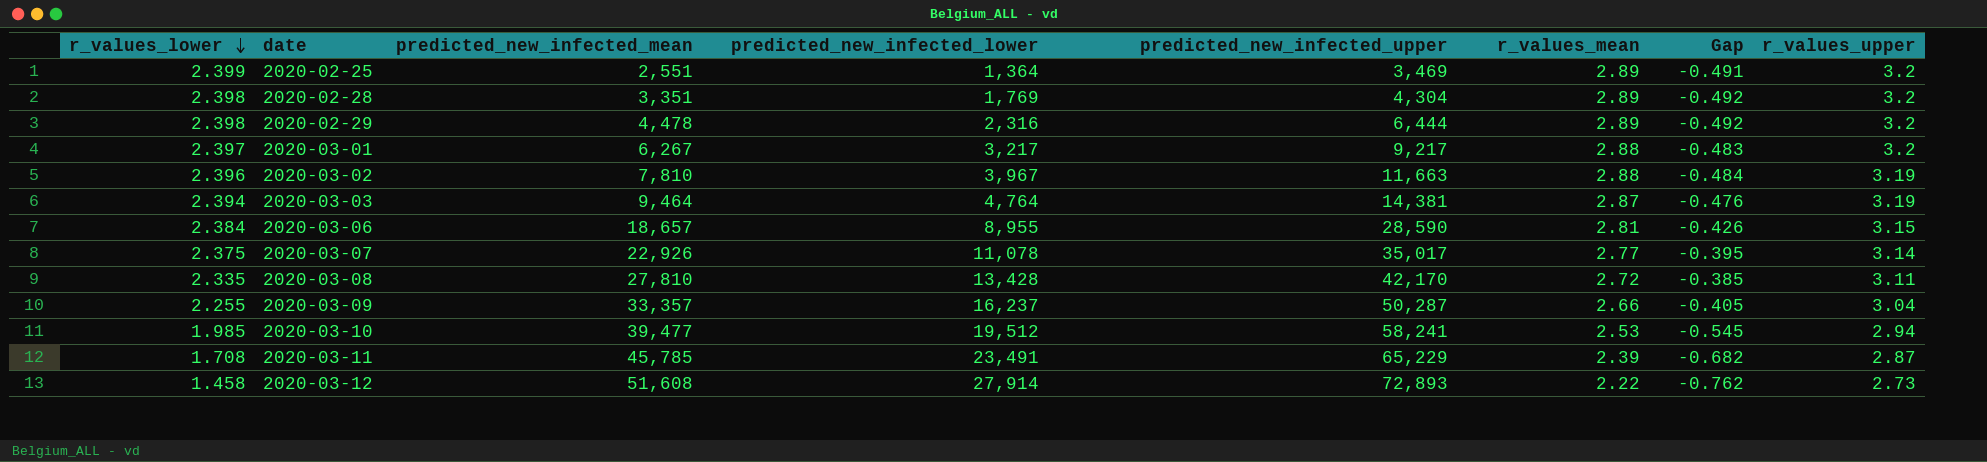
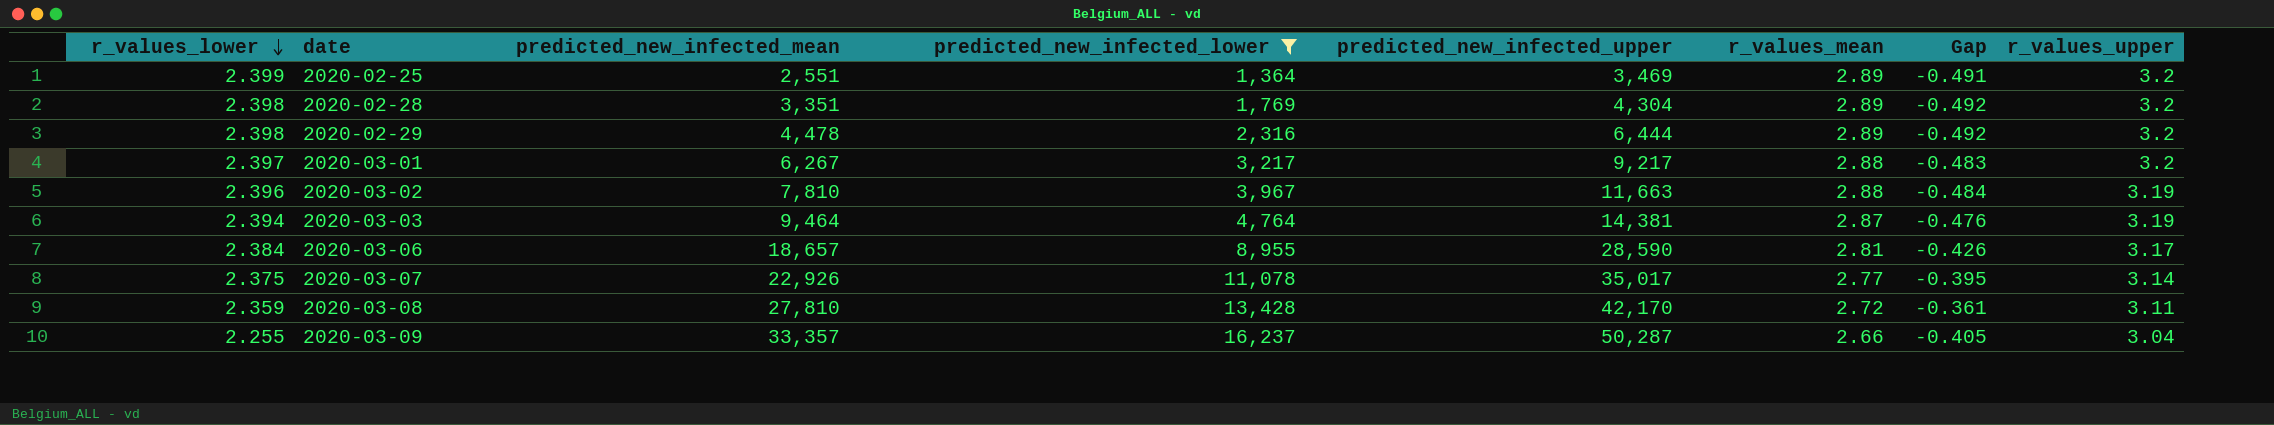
filter: none -> predicted_new_infected_lower <= 16,237
2020-03-06 | r_values_upper: 3.15 -> 3.17
2020-03-08 | r_values_lower: 2.335 -> 2.359
2020-03-08 | Gap: -0.385 -> -0.361

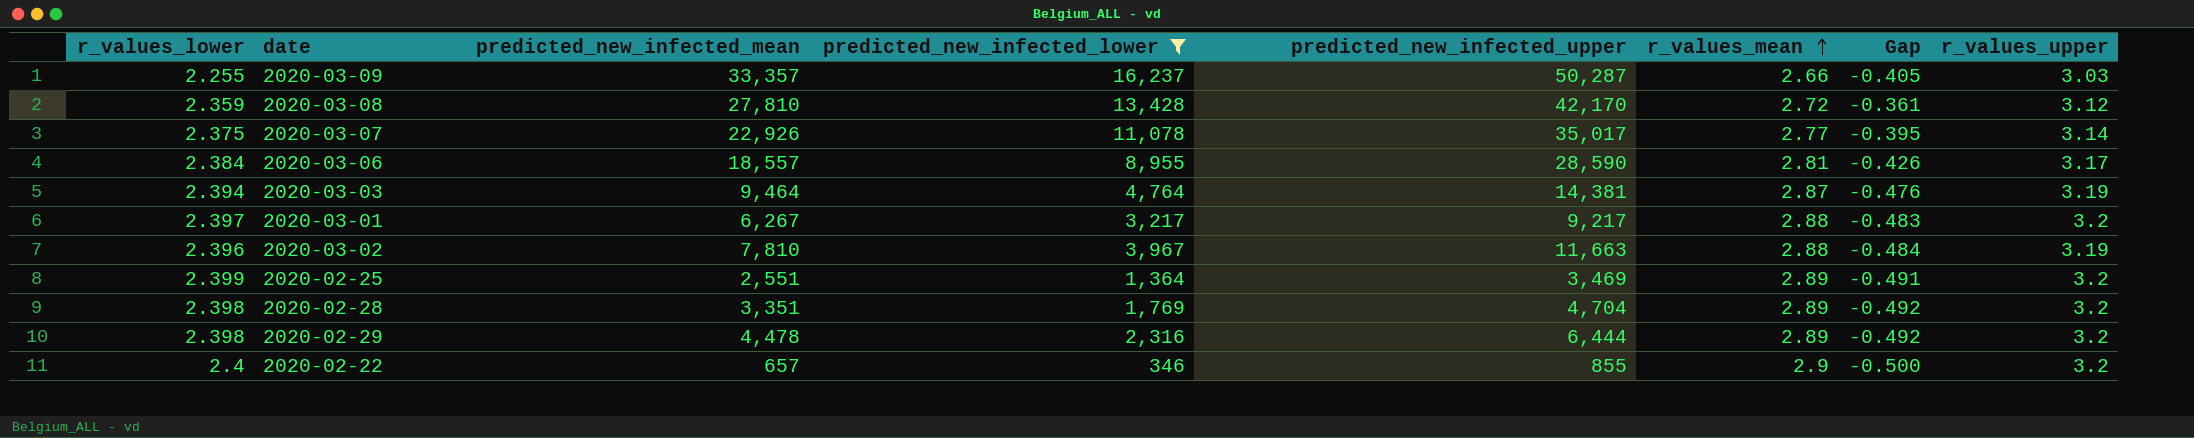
row order: r_values_lower descending -> r_values_mean ascending
2020-03-09 | r_values_upper: 3.04 -> 3.03
2020-03-08 | r_values_upper: 3.11 -> 3.12
2020-03-06 | predicted_new_infected_mean: 18,657 -> 18,557
2020-02-28 | predicted_new_infected_upper: 4,304 -> 4,704
row 2020-02-22: none -> 2.4 | 657 | 346 | 855 | 2.9 | -0.500 | 3.2

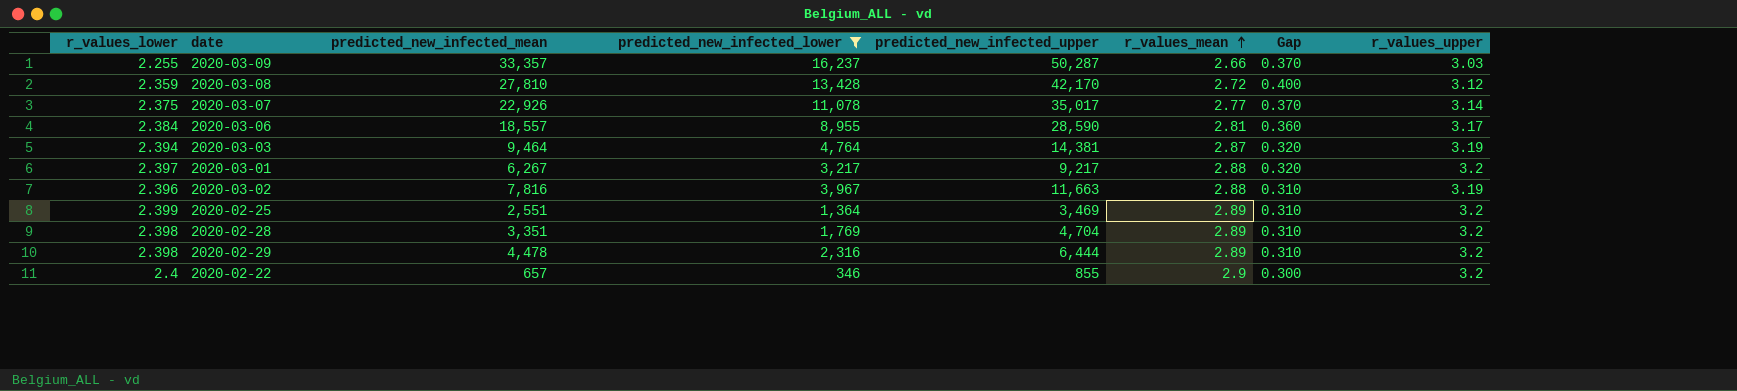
column Gap | formula: [r_values_lower] - [r_values_mean] -> [r_values_upper] - [r_values_mean]
2020-03-02 | predicted_new_infected_mean: 7,810 -> 7,816

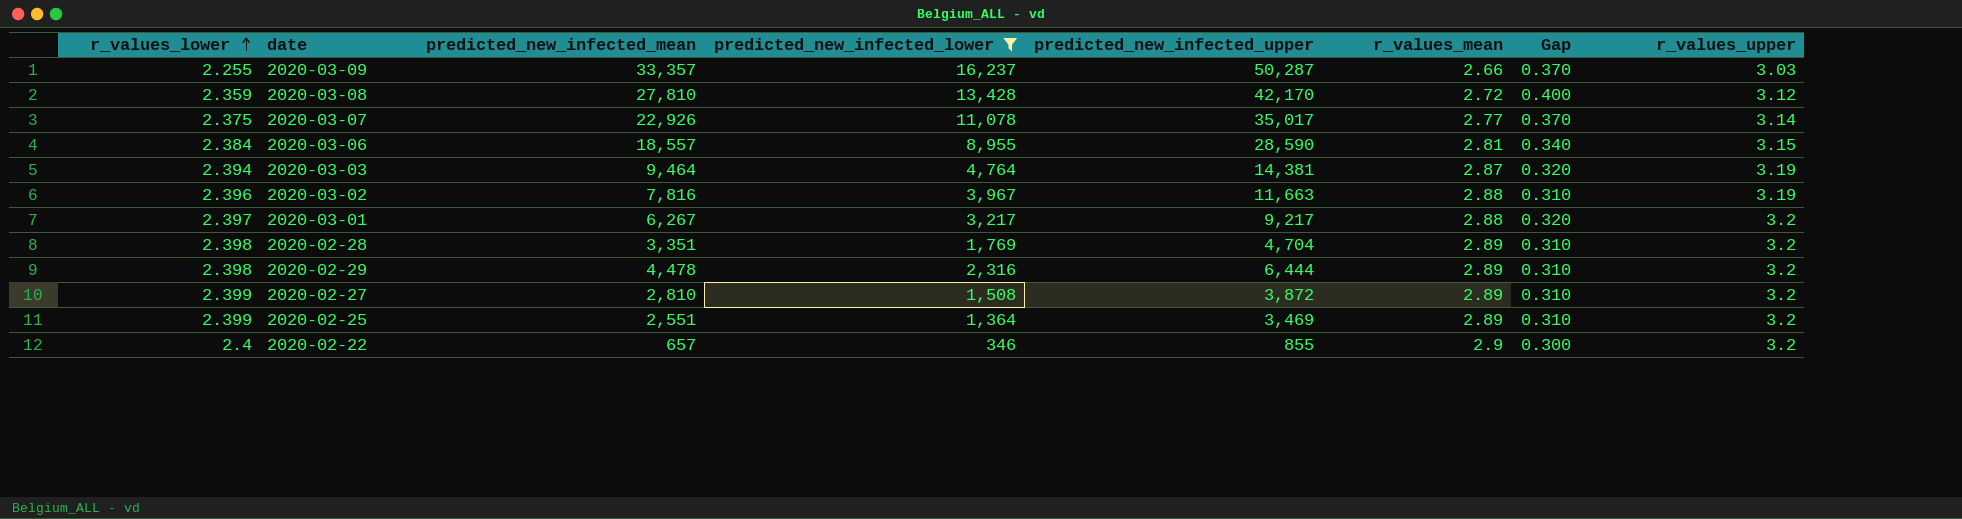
row order: r_values_mean ascending -> r_values_lower ascending
2020-03-06 | Gap: 0.360 -> 0.340
2020-03-06 | r_values_upper: 3.17 -> 3.15
row 2020-02-27: none -> 2.399 | 2,810 | 1,508 | 3,872 | 2.89 | 0.310 | 3.2

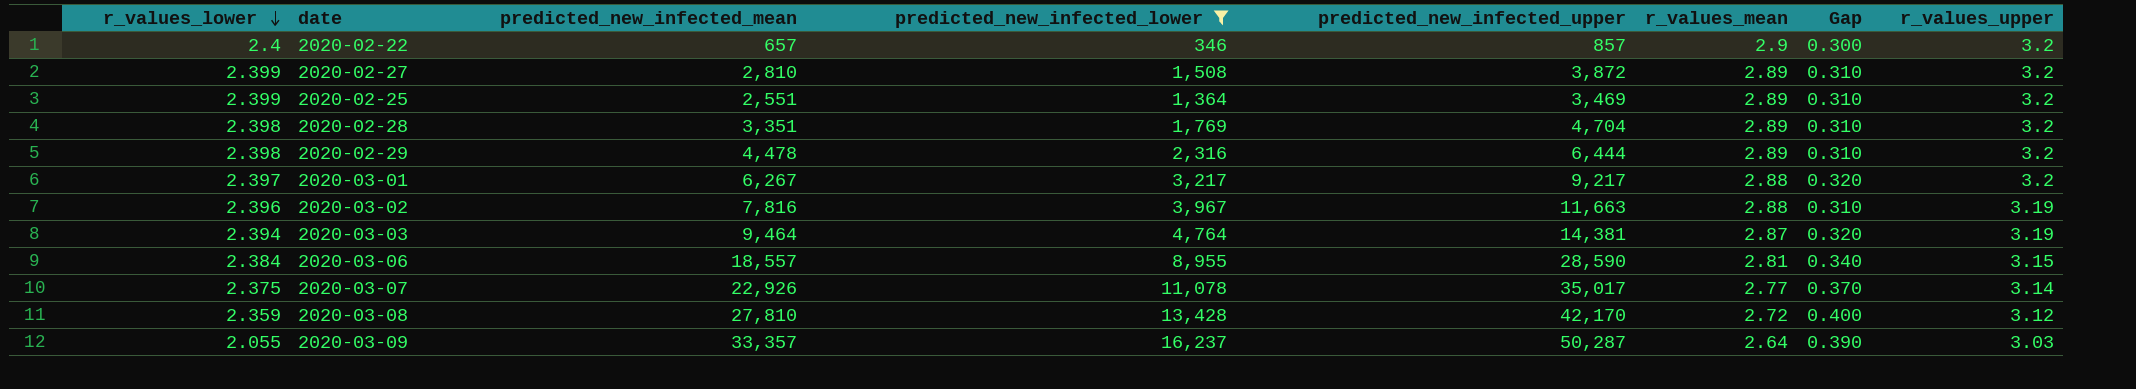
row order: r_values_lower ascending -> r_values_lower descending
2020-02-22 | predicted_new_infected_upper: 855 -> 857
2020-03-09 | r_values_lower: 2.255 -> 2.055
2020-03-09 | r_values_mean: 2.66 -> 2.64
2020-03-09 | Gap: 0.370 -> 0.390

